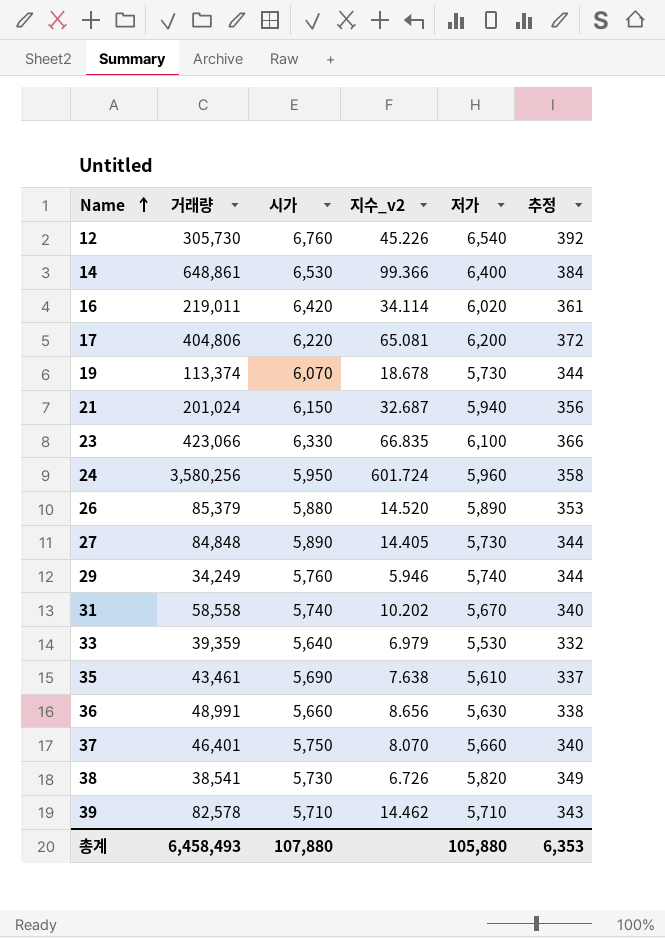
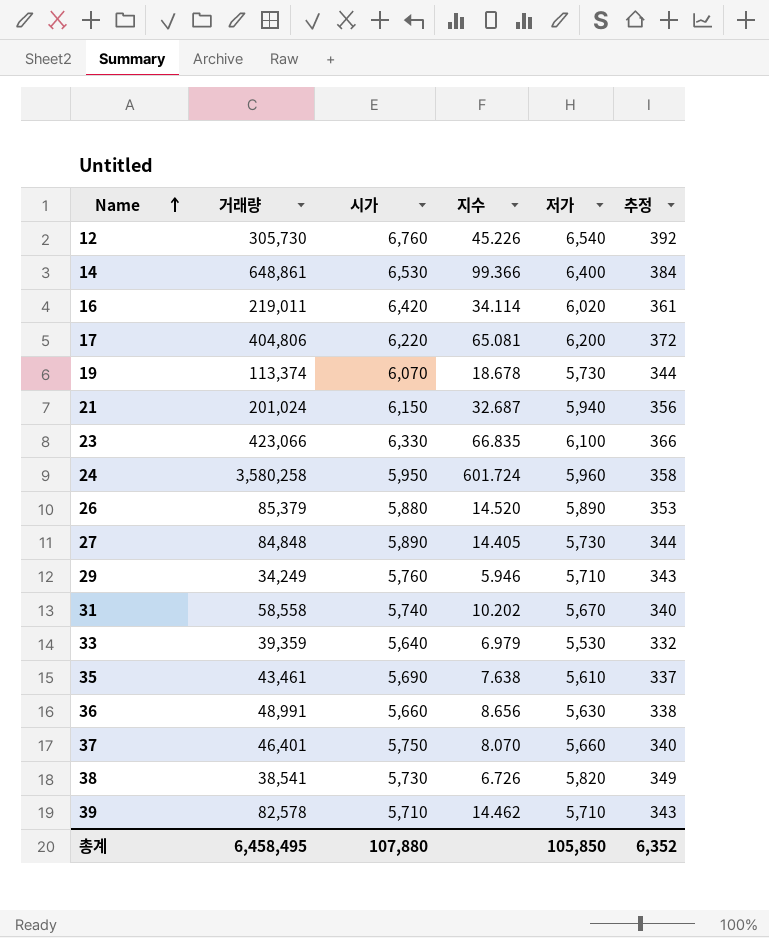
column name: 지수_v2 -> 지수
24 | 거래량: 3,580,256 -> 3,580,258
29 | 저가: 5,740 -> 5,710
29 | 추정: 344 -> 343
총계 | 거래량: 6,458,493 -> 6,458,495
총계 | 저가: 105,880 -> 105,850
총계 | 추정: 6,353 -> 6,352

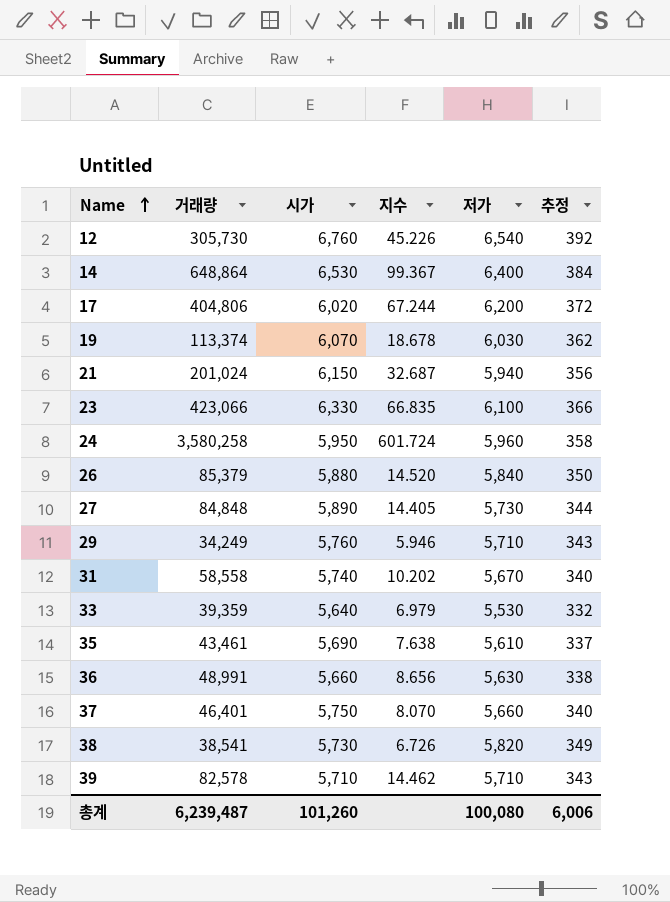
row 16: 219,011 | 6,420 | 34.114 | 6,020 | 361 -> none
14 | 거래량: 648,861 -> 648,864
14 | 지수: 99.366 -> 99.367
17 | 시가: 6,220 -> 6,020
17 | 지수: 65.081 -> 67.244
19 | 저가: 5,730 -> 6,030
19 | 추정: 344 -> 362
26 | 저가: 5,890 -> 5,840
26 | 추정: 353 -> 350
총계 | 거래량: 6,458,495 -> 6,239,487
총계 | 시가: 107,880 -> 101,260
총계 | 저가: 105,850 -> 100,080
총계 | 추정: 6,352 -> 6,006

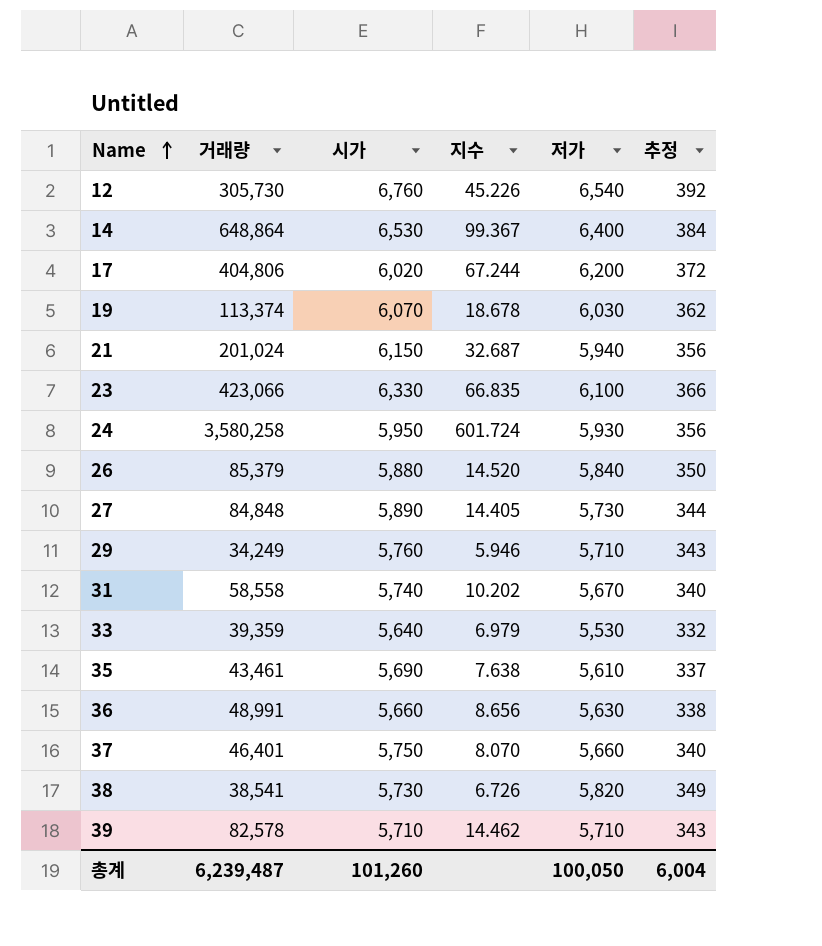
24 | 저가: 5,960 -> 5,930
24 | 추정: 358 -> 356
총계 | 저가: 100,080 -> 100,050
총계 | 추정: 6,006 -> 6,004

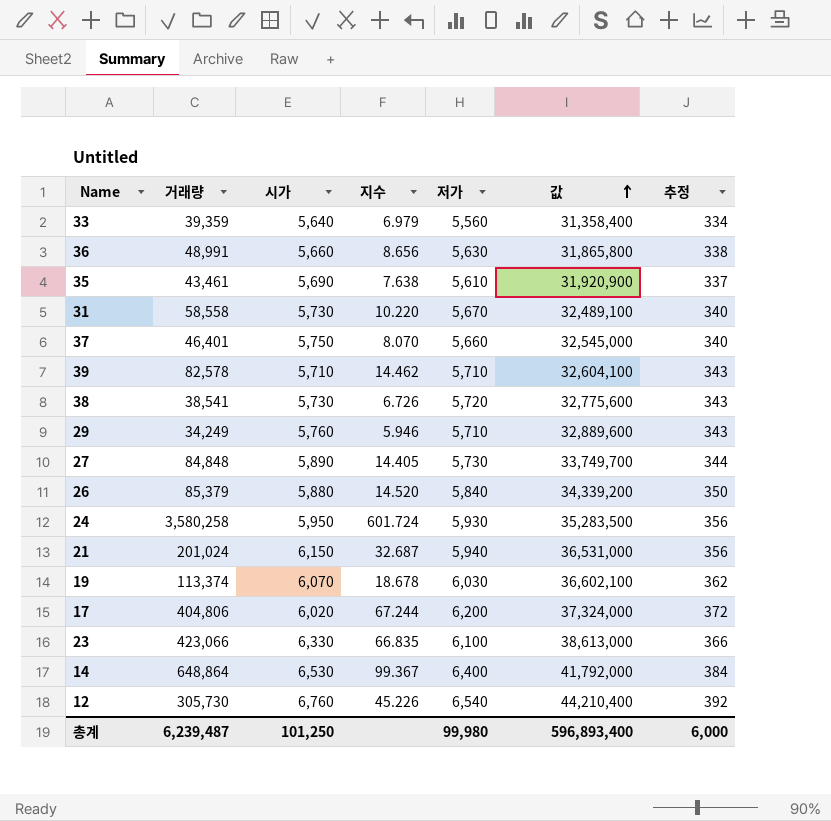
row order: Name ascending -> 값 ascending
column 값 | formula: none -> [시가] * [저가]
33 | 저가: 5,530 -> 5,560
33 | 추정: 332 -> 334
31 | 시가: 5,740 -> 5,730
31 | 지수: 10.202 -> 10.220
38 | 저가: 5,820 -> 5,720
38 | 추정: 349 -> 343
총계 | 시가: 101,260 -> 101,250
총계 | 저가: 100,050 -> 99,980
총계 | 추정: 6,004 -> 6,000

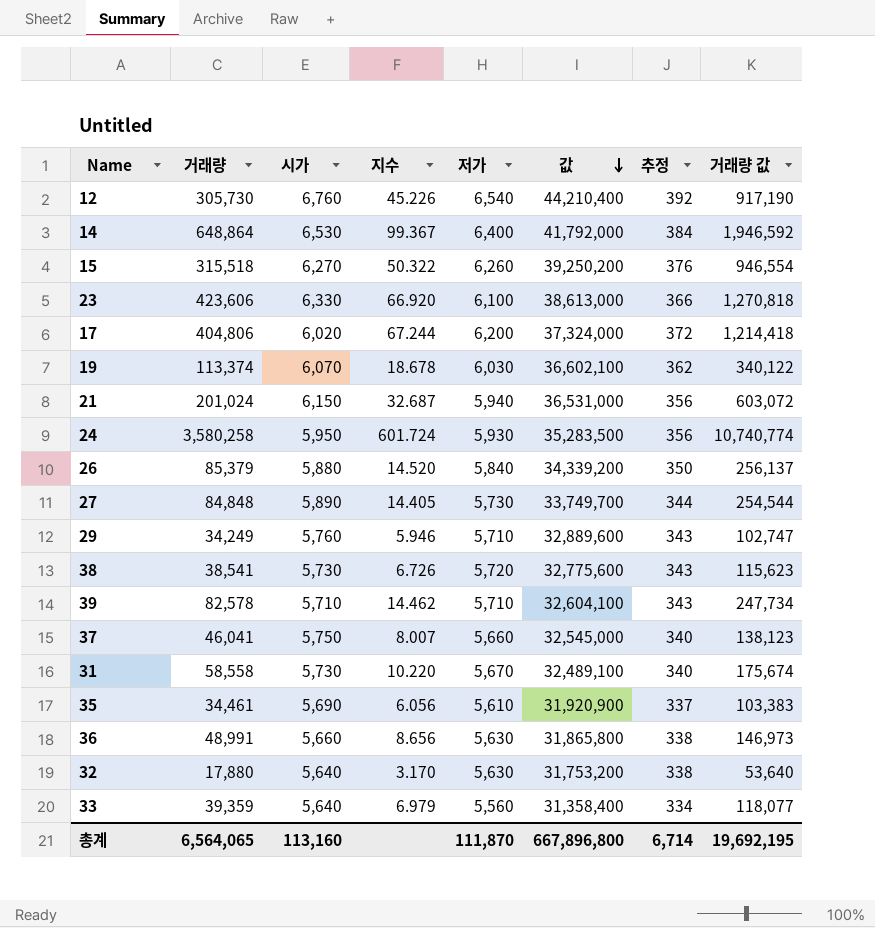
row order: 값 ascending -> 값 descending
column 거래량 값 | formula: none -> [거래량] * 3
row 15: none -> 315,518 | 6,270 | 50.322 | 6,260 | 39,250,200 | 376 | 946,554
23 | 거래량: 423,066 -> 423,606
23 | 지수: 66.835 -> 66.920
37 | 거래량: 46,401 -> 46,041
37 | 지수: 8.070 -> 8.007
35 | 거래량: 43,461 -> 34,461
35 | 지수: 7.638 -> 6.056
row 32: none -> 17,880 | 5,640 | 3.170 | 5,630 | 31,753,200 | 338 | 53,640
총계 | 거래량: 6,239,487 -> 6,564,065
총계 | 시가: 101,250 -> 113,160
총계 | 저가: 99,980 -> 111,870
총계 | 값: 596,893,400 -> 667,896,800
총계 | 추정: 6,000 -> 6,714

